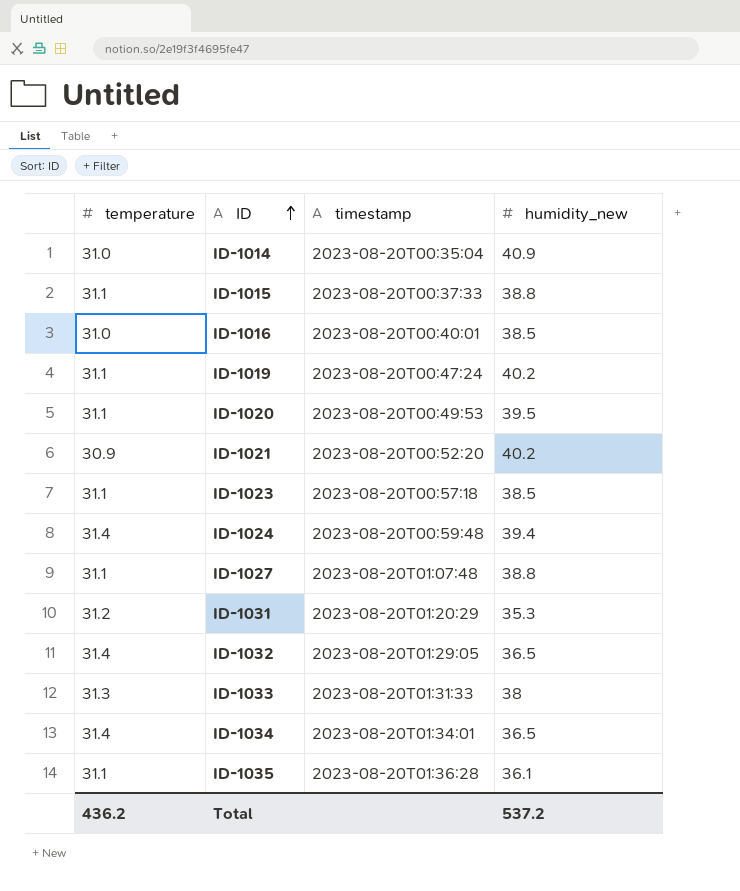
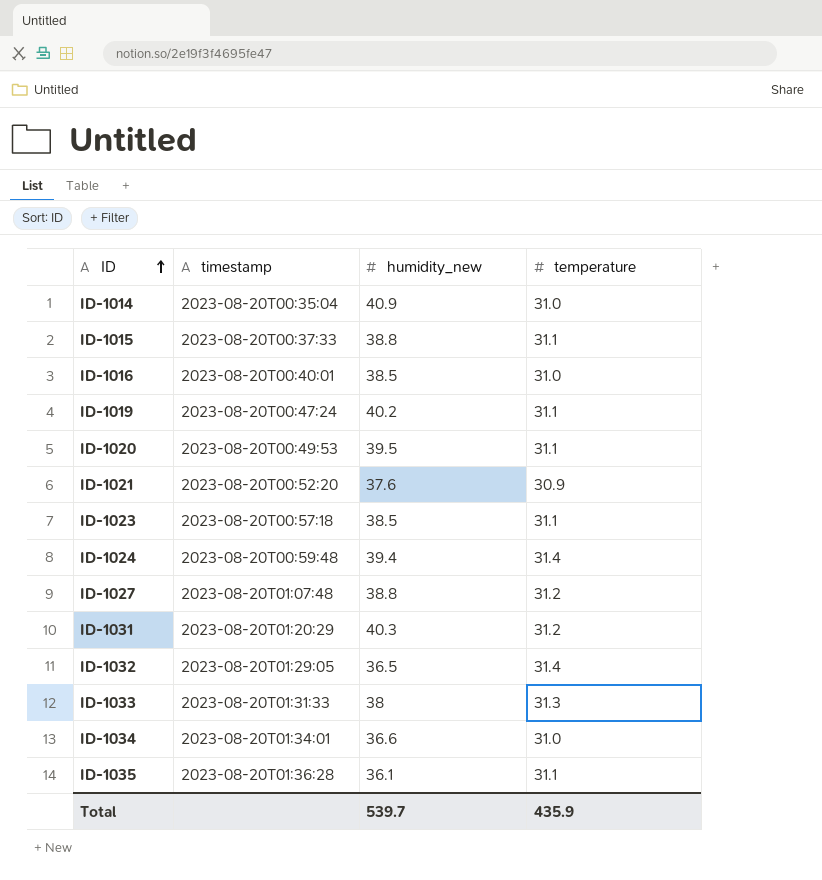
column temperature | position: 1 -> 4
ID-1021 | humidity_new: 40.2 -> 37.6
ID-1027 | temperature: 31.1 -> 31.2
ID-1031 | humidity_new: 35.3 -> 40.3
ID-1034 | humidity_new: 36.5 -> 36.6
ID-1034 | temperature: 31.4 -> 31.0
Total | humidity_new: 537.2 -> 539.7
Total | temperature: 436.2 -> 435.9

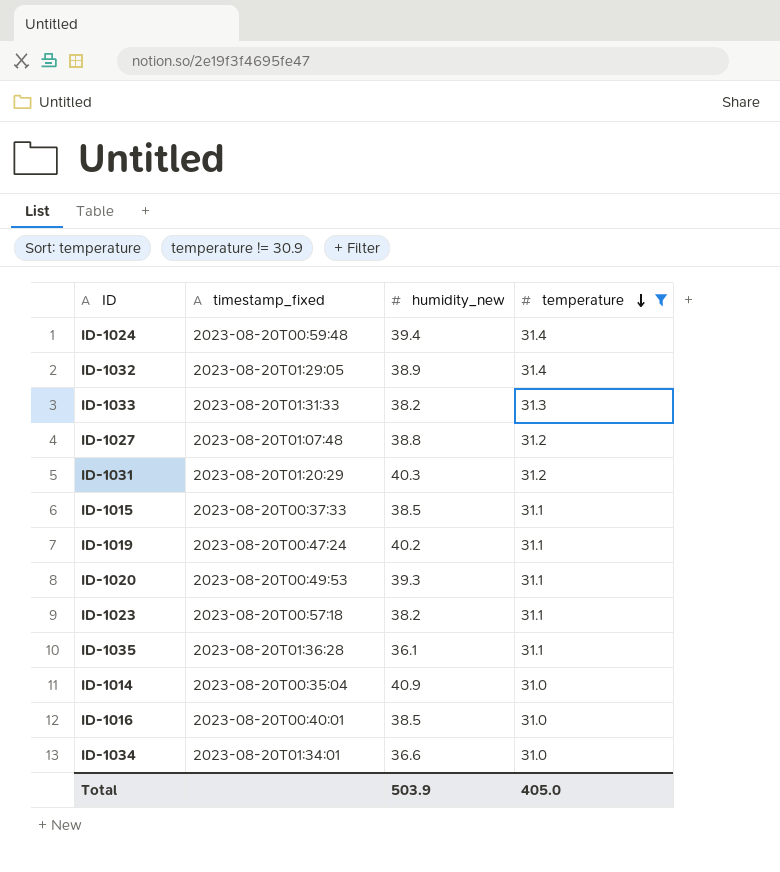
filter: none -> temperature != 30.9
row order: ID ascending -> temperature descending
column name: timestamp -> timestamp_fixed
ID-1032 | humidity_new: 36.5 -> 38.9
ID-1033 | humidity_new: 38 -> 38.2
ID-1015 | humidity_new: 38.8 -> 38.5
ID-1020 | humidity_new: 39.5 -> 39.3
ID-1023 | humidity_new: 38.5 -> 38.2
Total | humidity_new: 539.7 -> 503.9
Total | temperature: 435.9 -> 405.0

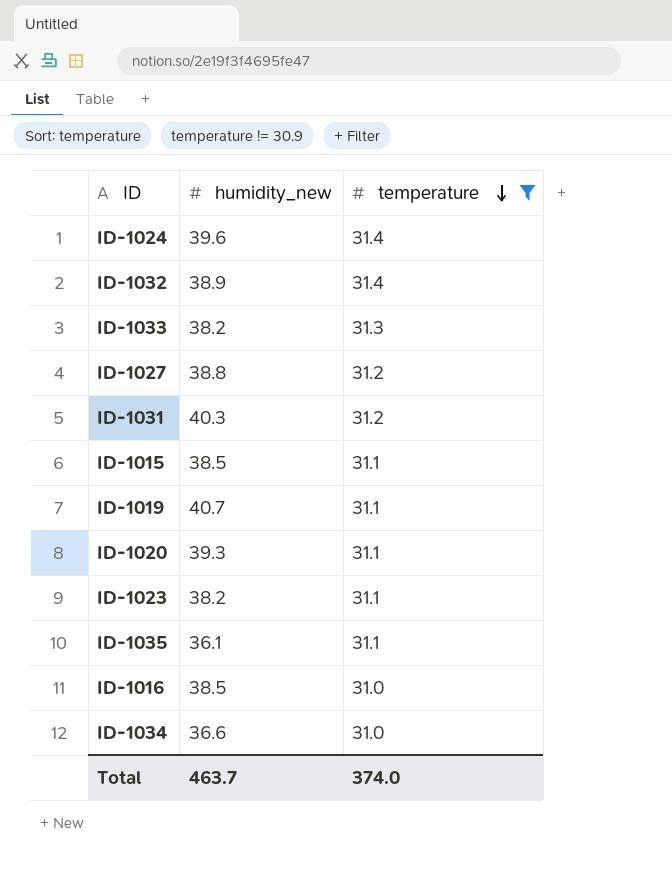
column timestamp_fixed | position: 2 -> none
row ID-1014: 2023-08-20T00:35:04 | 40.9 | 31.0 -> none
ID-1024 | humidity_new: 39.4 -> 39.6
ID-1019 | humidity_new: 40.2 -> 40.7
Total | humidity_new: 503.9 -> 463.7
Total | temperature: 405.0 -> 374.0

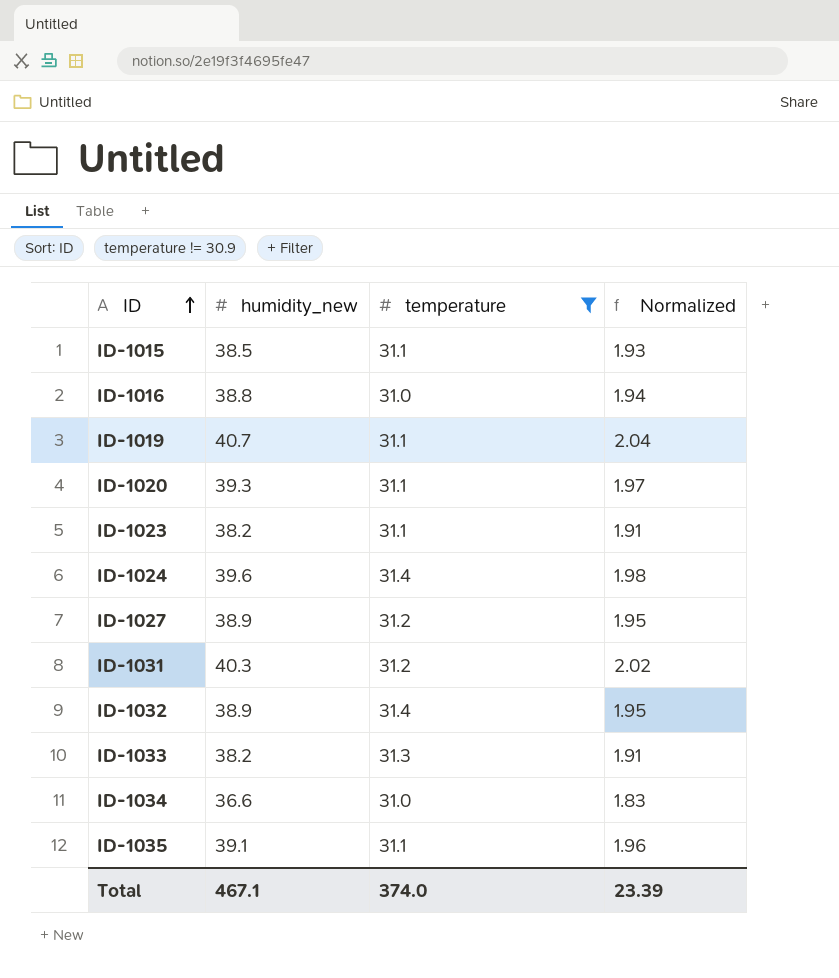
row order: temperature descending -> ID ascending
column Normalized | formula: none -> [humidity_new] * 0.05
ID-1016 | humidity_new: 38.5 -> 38.8
ID-1027 | humidity_new: 38.8 -> 38.9
ID-1035 | humidity_new: 36.1 -> 39.1
Total | humidity_new: 463.7 -> 467.1

